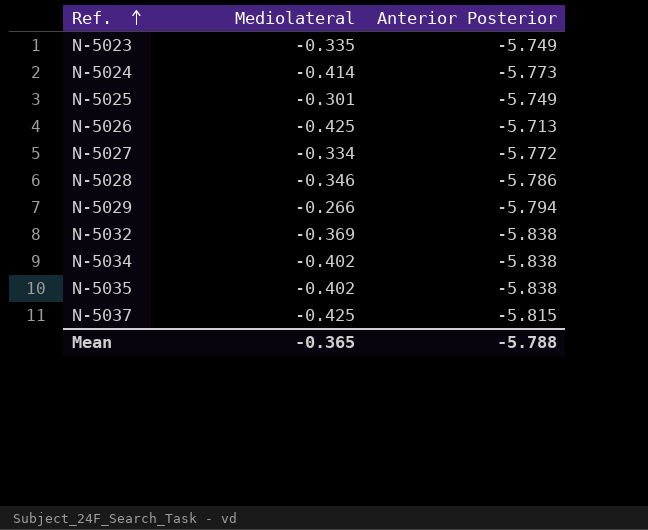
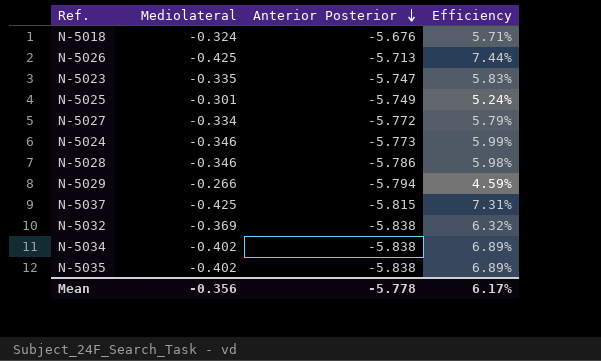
row order: Ref. ascending -> Anterior Posterior descending
column Efficiency | formula: none -> [Mediolateral] / [Anterior Posterior]
row N-5018: none -> -0.324 | -5.676 | 5.71%
N-5023 | Anterior Posterior: -5.749 -> -5.747
N-5024 | Mediolateral: -0.414 -> -0.346
Mean | Mediolateral: -0.365 -> -0.356
Mean | Anterior Posterior: -5.788 -> -5.778

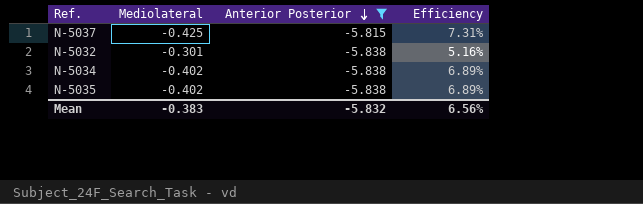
filter: none -> Anterior Posterior <= -5.815
N-5032 | Mediolateral: -0.369 -> -0.301
N-5032 | Efficiency: 6.32% -> 5.16%
Mean | Mediolateral: -0.356 -> -0.383
Mean | Anterior Posterior: -5.778 -> -5.832
Mean | Efficiency: 6.17% -> 6.56%

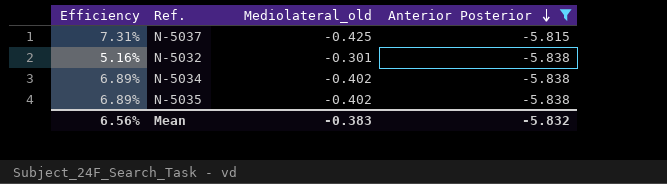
column Efficiency | position: 4 -> 1
column name: Mediolateral -> Mediolateral_old

